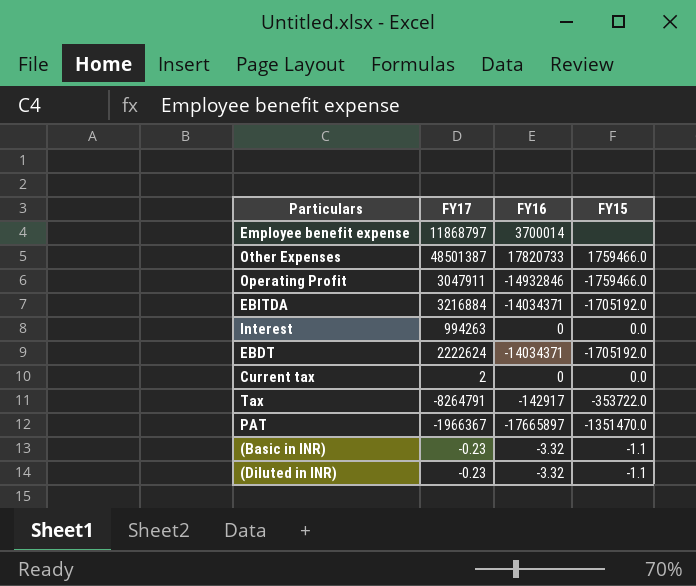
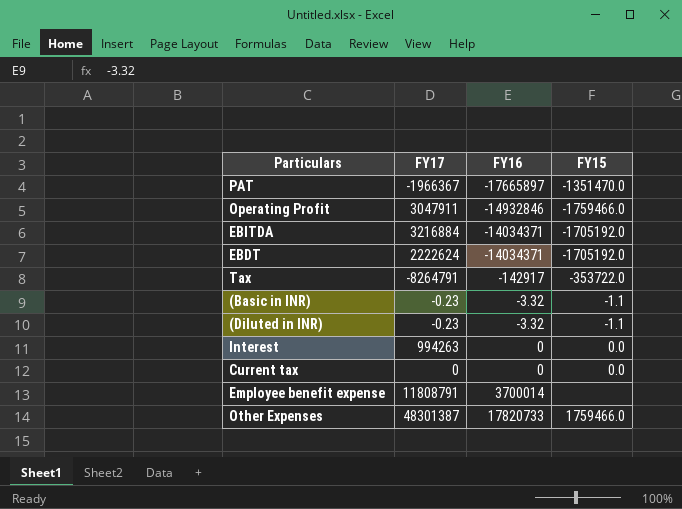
row order: none -> FY16 ascending
Current tax | FY17: 2 -> 0
Employee benefit expense | FY17: 11868797 -> 11808791
Other Expenses | FY17: 48501387 -> 48301387

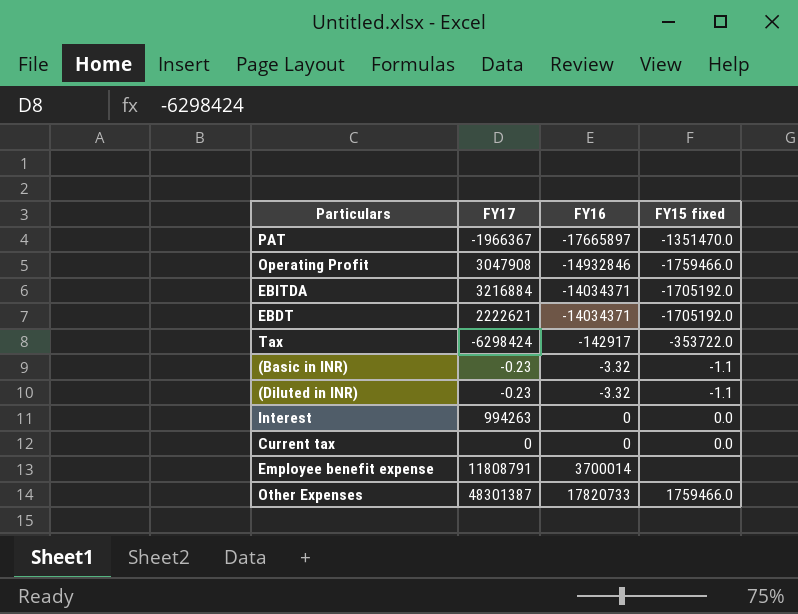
column name: FY15 -> FY15 fixed
Operating Profit | FY17: 3047911 -> 3047908
EBDT | FY17: 2222624 -> 2222621
Tax | FY17: -8264791 -> -6298424

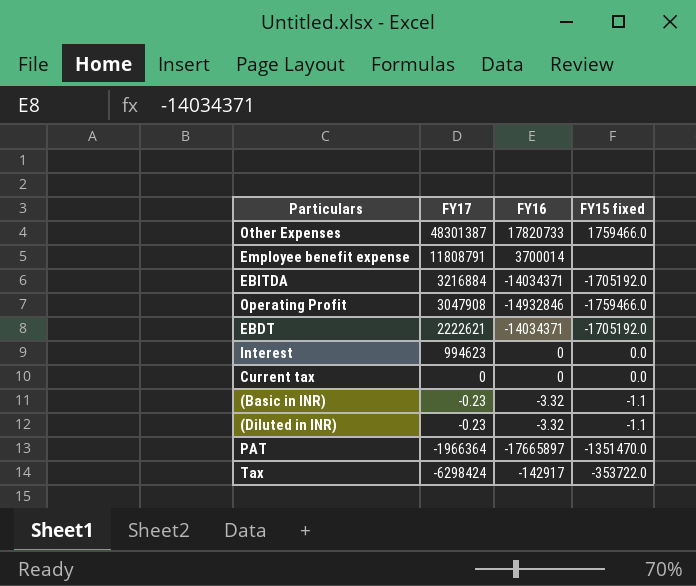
row order: FY16 ascending -> FY17 descending
Interest | FY17: 994263 -> 994623
PAT | FY17: -1966367 -> -1966364

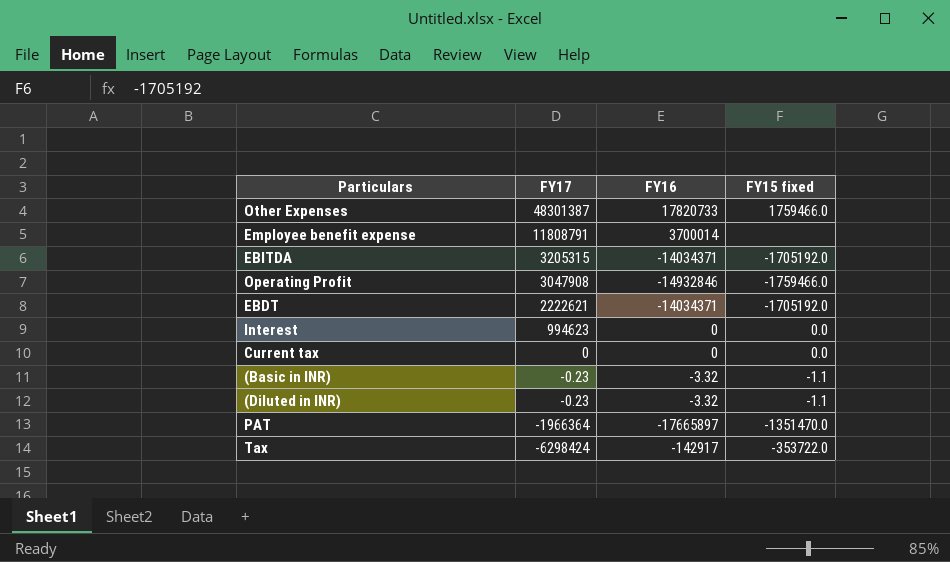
EBITDA | FY17: 3216884 -> 3205315

